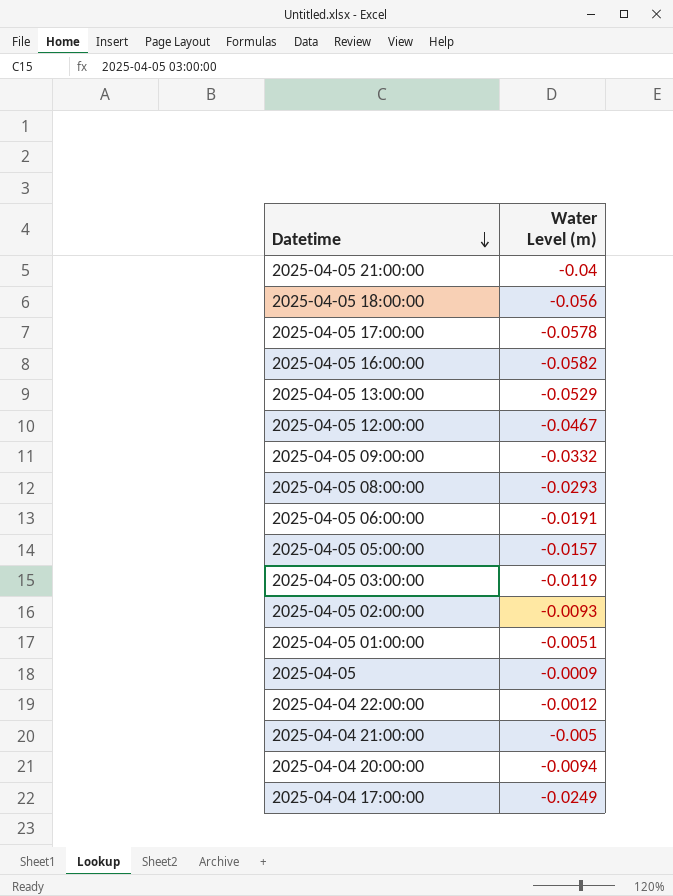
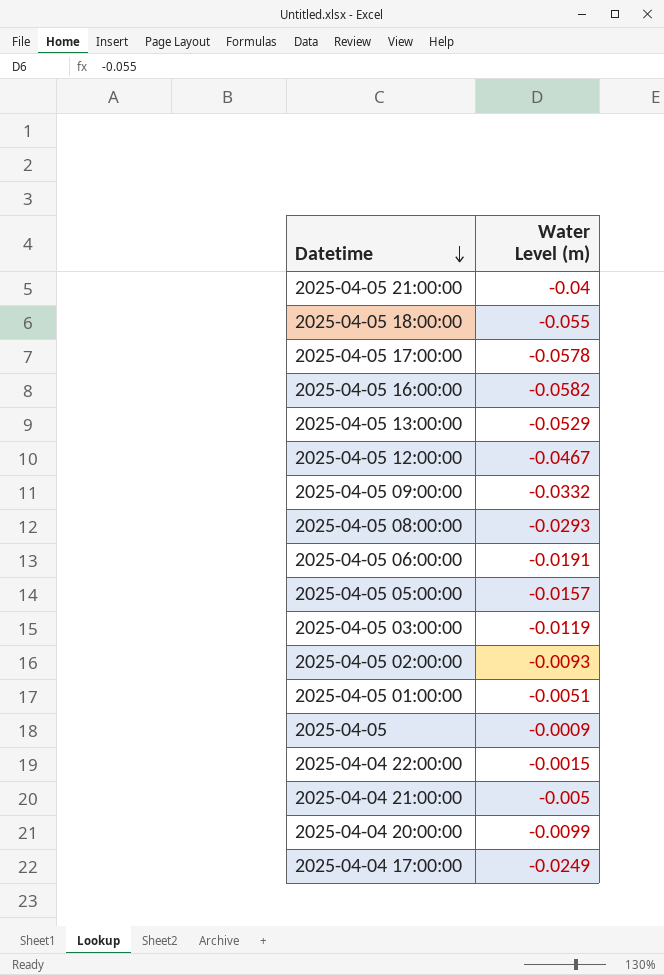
2025-04-05 18:00:00 | Water Level (m): -0.056 -> -0.055
2025-04-04 22:00:00 | Water Level (m): -0.0012 -> -0.0015
2025-04-04 20:00:00 | Water Level (m): -0.0094 -> -0.0099

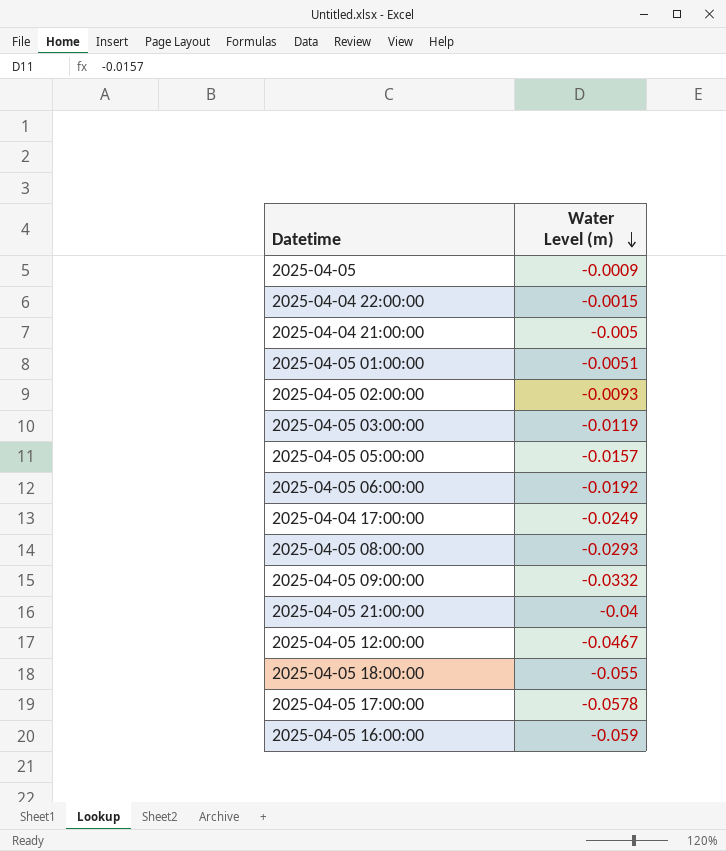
row order: Datetime descending -> Water Level (m) descending
row 2025-04-05 13:00:00: -0.0529 -> none
row 2025-04-04 20:00:00: -0.0099 -> none
2025-04-05 06:00:00 | Water Level (m): -0.0191 -> -0.0192
2025-04-05 16:00:00 | Water Level (m): -0.0582 -> -0.059

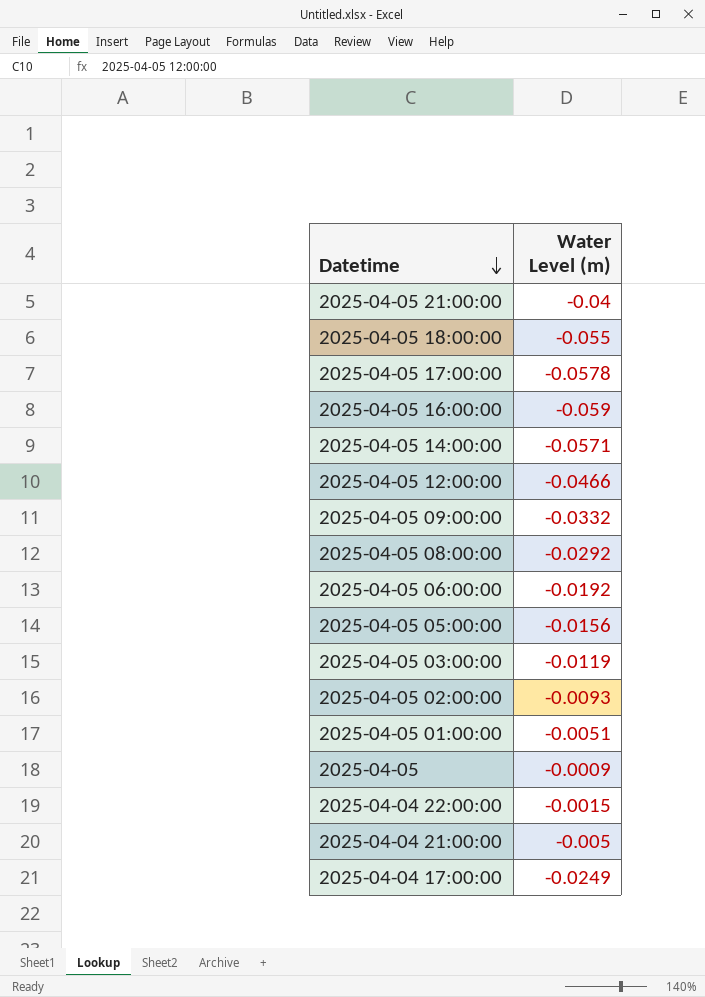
row order: Water Level (m) descending -> Datetime descending
row 2025-04-05 14:00:00: none -> -0.0571
2025-04-05 12:00:00 | Water Level (m): -0.0467 -> -0.0466
2025-04-05 08:00:00 | Water Level (m): -0.0293 -> -0.0292
2025-04-05 05:00:00 | Water Level (m): -0.0157 -> -0.0156

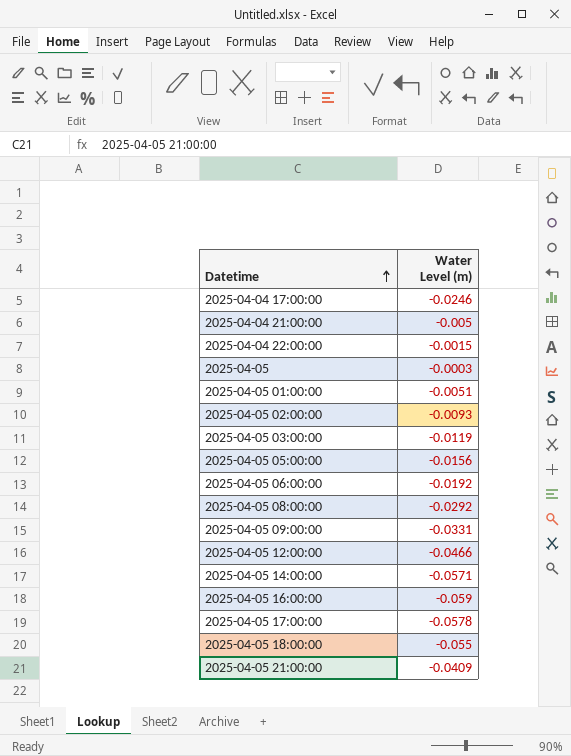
row order: Datetime descending -> Datetime ascending
2025-04-04 17:00:00 | Water Level (m): -0.0249 -> -0.0246
2025-04-05 | Water Level (m): -0.0009 -> -0.0003
2025-04-05 09:00:00 | Water Level (m): -0.0332 -> -0.0331
2025-04-05 21:00:00 | Water Level (m): -0.04 -> -0.0409

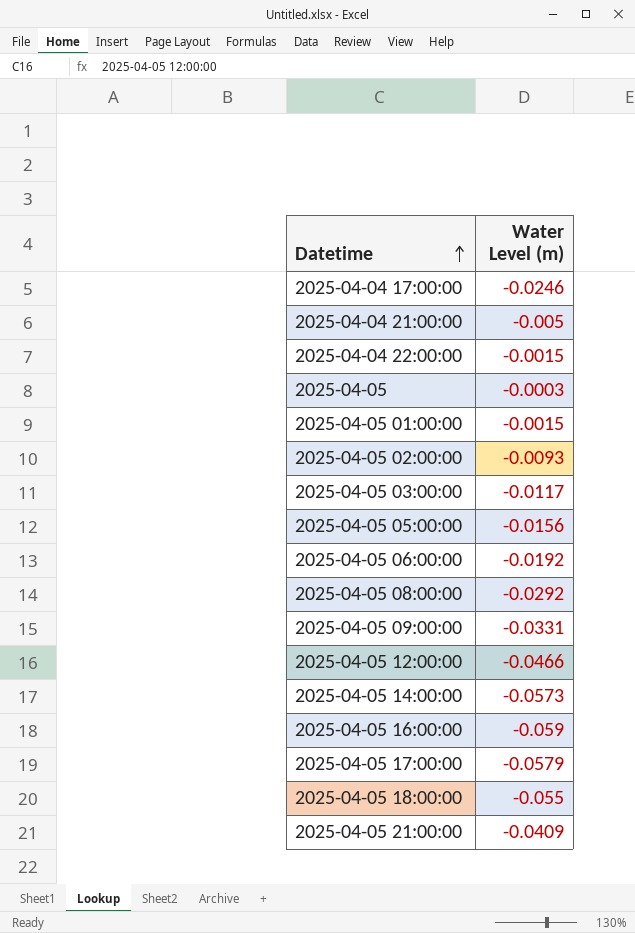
2025-04-05 01:00:00 | Water Level (m): -0.0051 -> -0.0015
2025-04-05 03:00:00 | Water Level (m): -0.0119 -> -0.0117
2025-04-05 14:00:00 | Water Level (m): -0.0571 -> -0.0573
2025-04-05 17:00:00 | Water Level (m): -0.0578 -> -0.0579

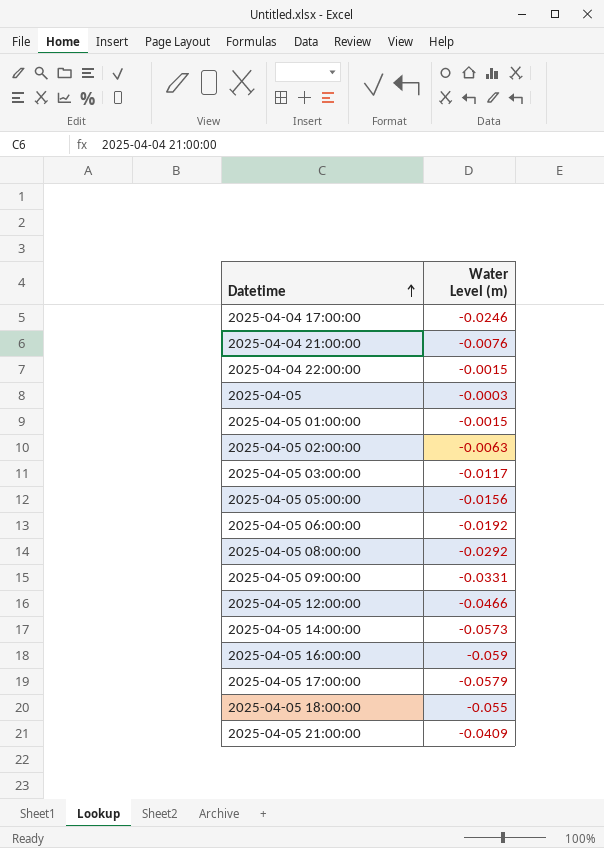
2025-04-04 21:00:00 | Water Level (m): -0.005 -> -0.0076
2025-04-05 02:00:00 | Water Level (m): -0.0093 -> -0.0063

